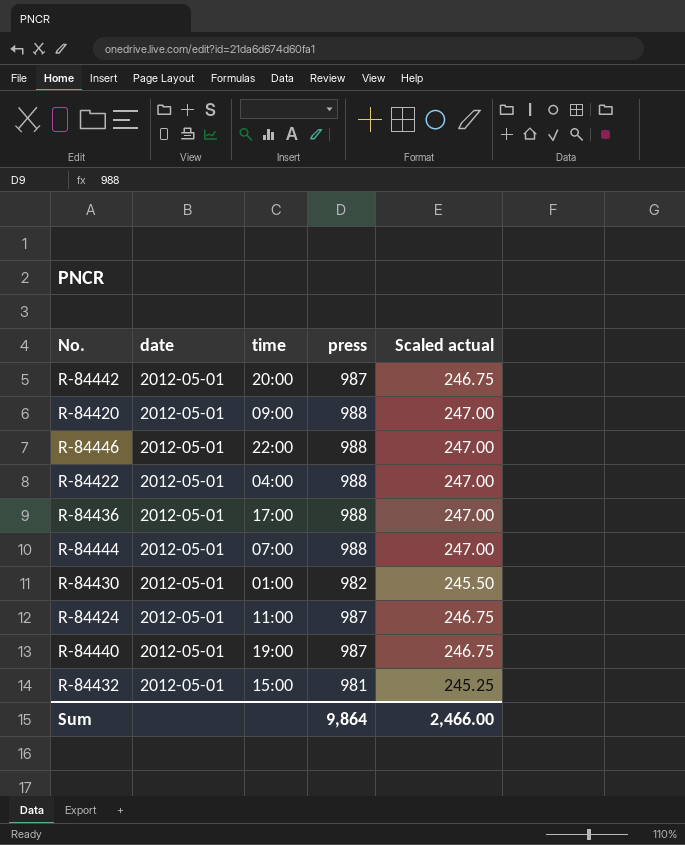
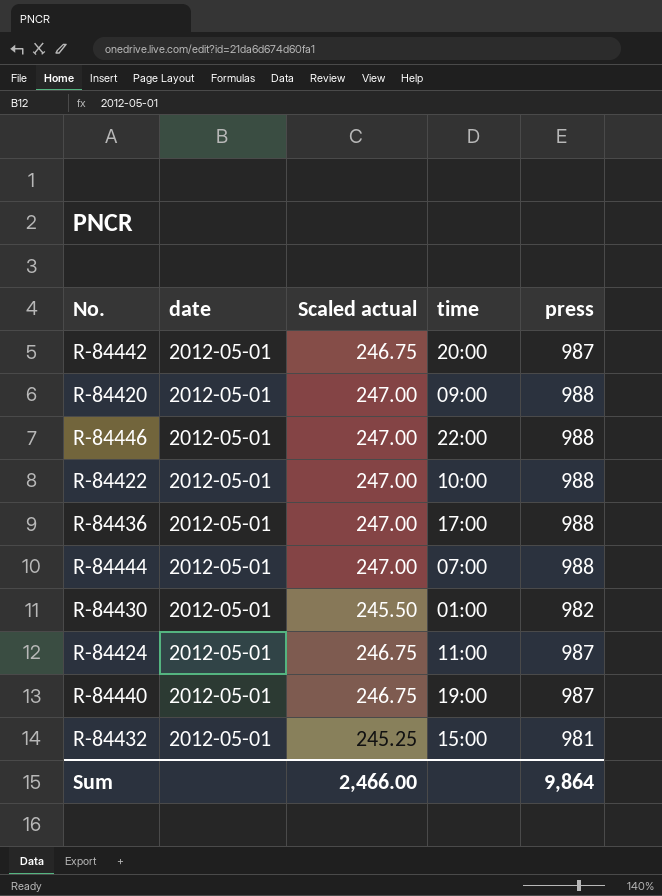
column Scaled actual | position: 5 -> 3
R-84422 | time: 04:00 -> 10:00

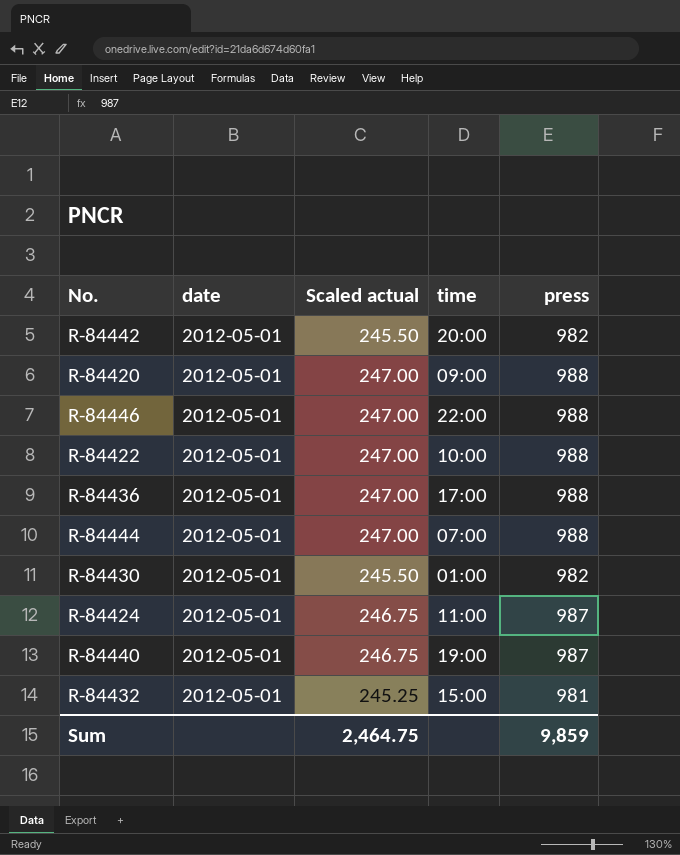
R-84442 | Scaled actual: 246.75 -> 245.50
R-84442 | press: 987 -> 982
Sum | Scaled actual: 2,466.00 -> 2,464.75
Sum | press: 9,864 -> 9,859

